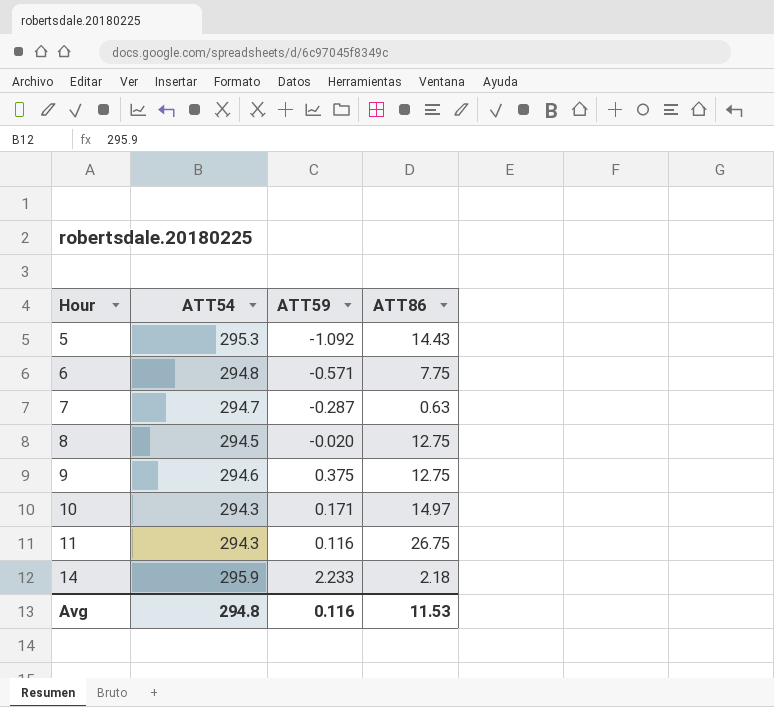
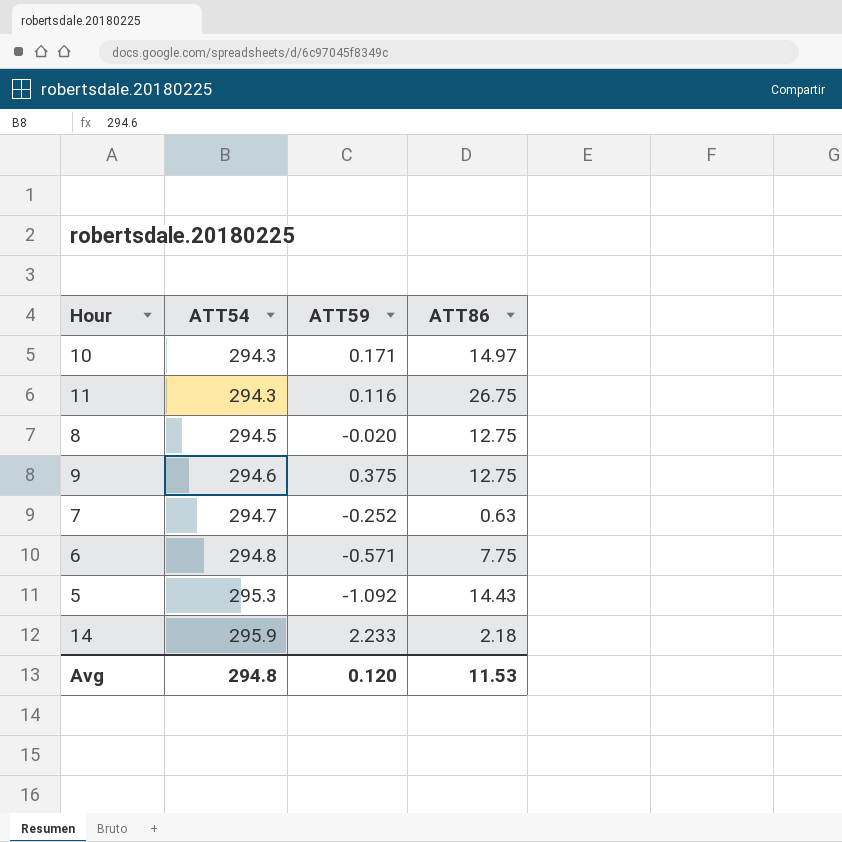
row order: Hour ascending -> ATT54 ascending
7 | ATT59: -0.287 -> -0.252
Avg | ATT59: 0.116 -> 0.120

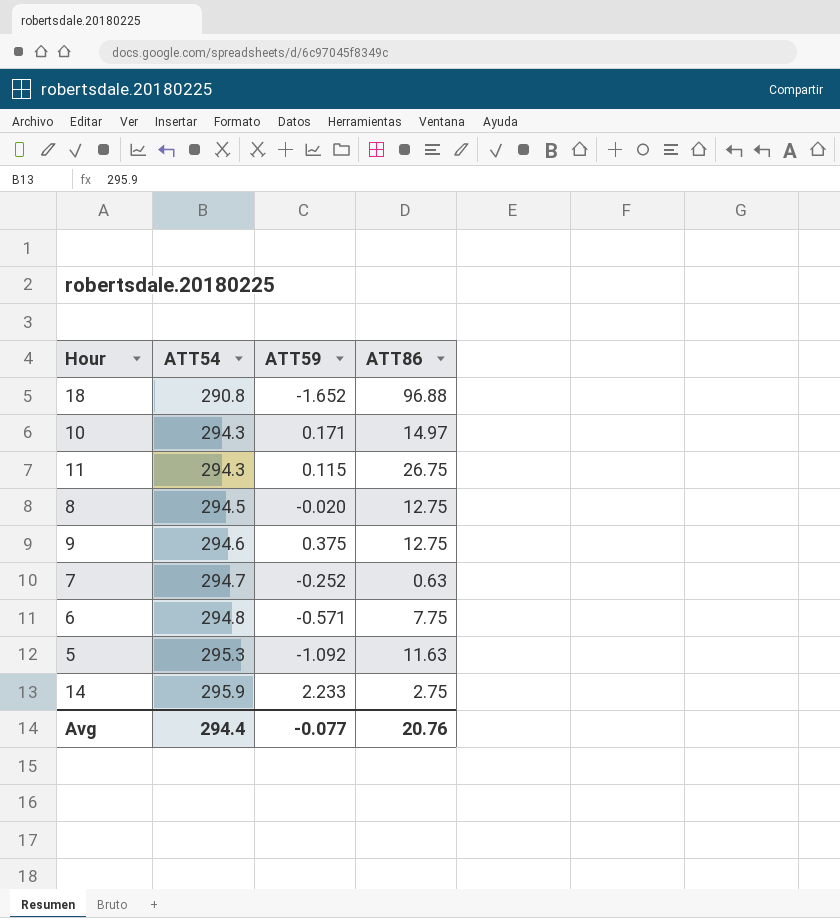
row 18: none -> 290.8 | -1.652 | 96.88
11 | ATT59: 0.116 -> 0.115
5 | ATT86: 14.43 -> 11.63
14 | ATT86: 2.18 -> 2.75
Avg | ATT54: 294.8 -> 294.4
Avg | ATT59: 0.120 -> -0.077
Avg | ATT86: 11.53 -> 20.76

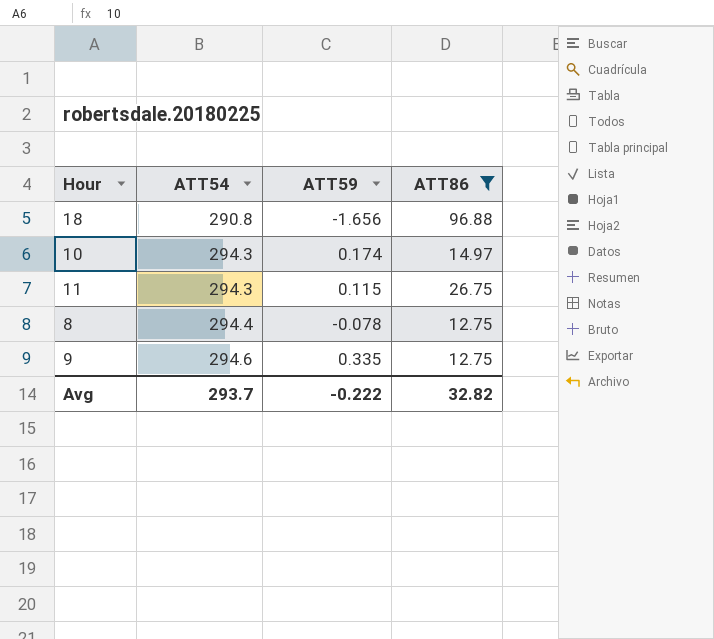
filter: none -> ATT86 >= 12.75
18 | ATT59: -1.652 -> -1.656
10 | ATT59: 0.171 -> 0.174
8 | ATT54: 294.5 -> 294.4
8 | ATT59: -0.020 -> -0.078
9 | ATT59: 0.375 -> 0.335
Avg | ATT54: 294.4 -> 293.7
Avg | ATT59: -0.077 -> -0.222
Avg | ATT86: 20.76 -> 32.82

